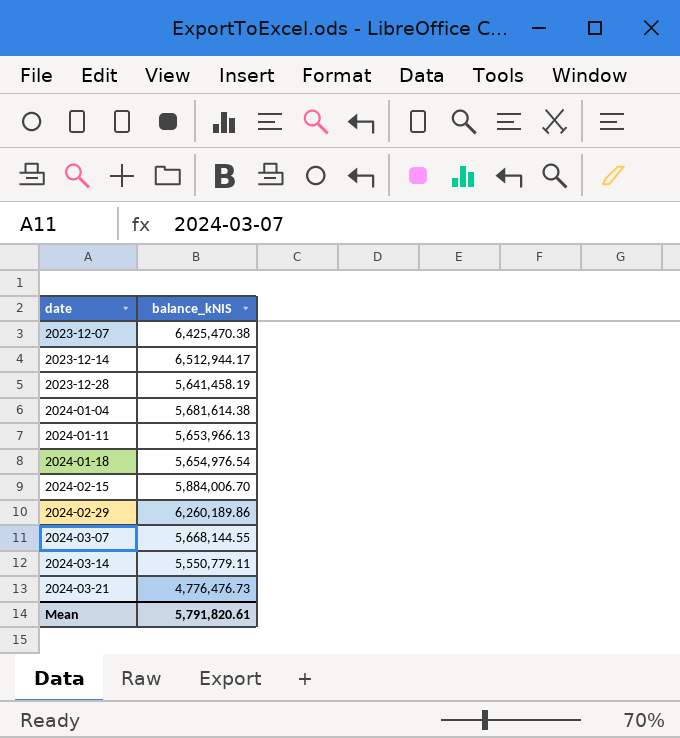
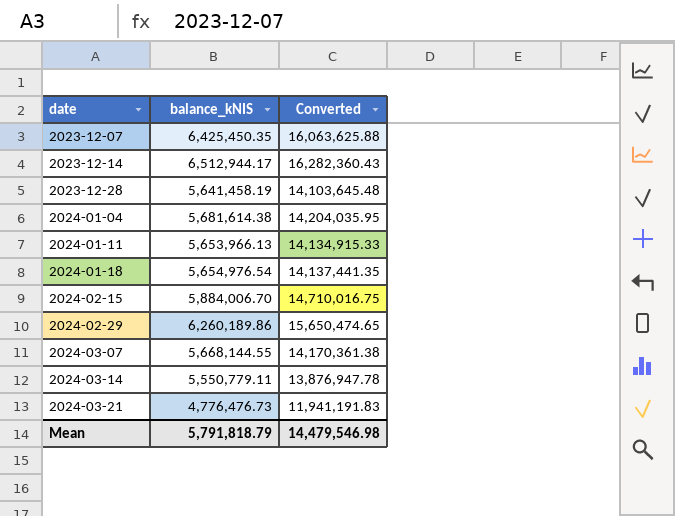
column Converted | formula: none -> [balance_kNIS] * 2.5
2023-12-07 | balance_kNIS: 6,425,470.38 -> 6,425,450.35
Mean | balance_kNIS: 5,791,820.61 -> 5,791,818.79

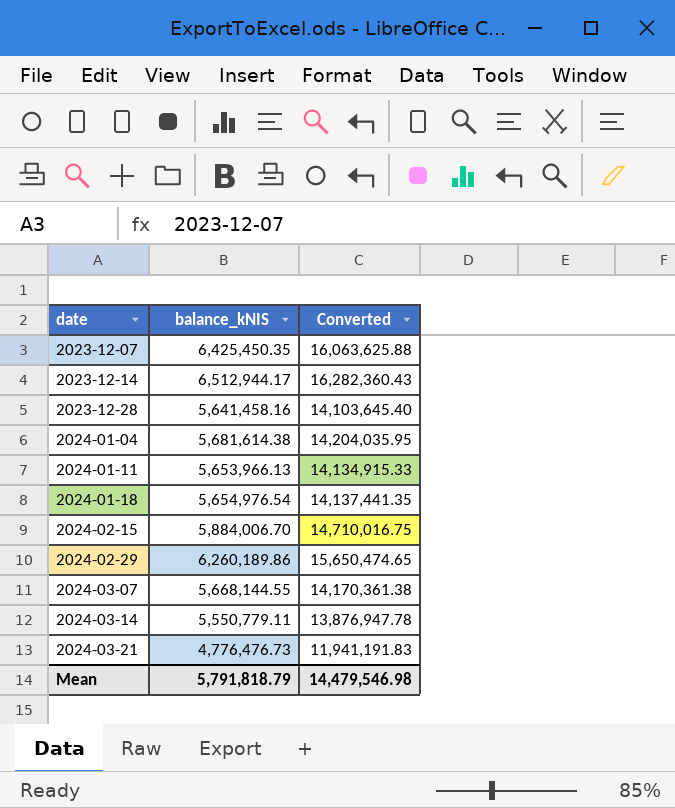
2023-12-28 | balance_kNIS: 5,641,458.19 -> 5,641,458.16
2023-12-28 | Converted: 14,103,645.48 -> 14,103,645.40

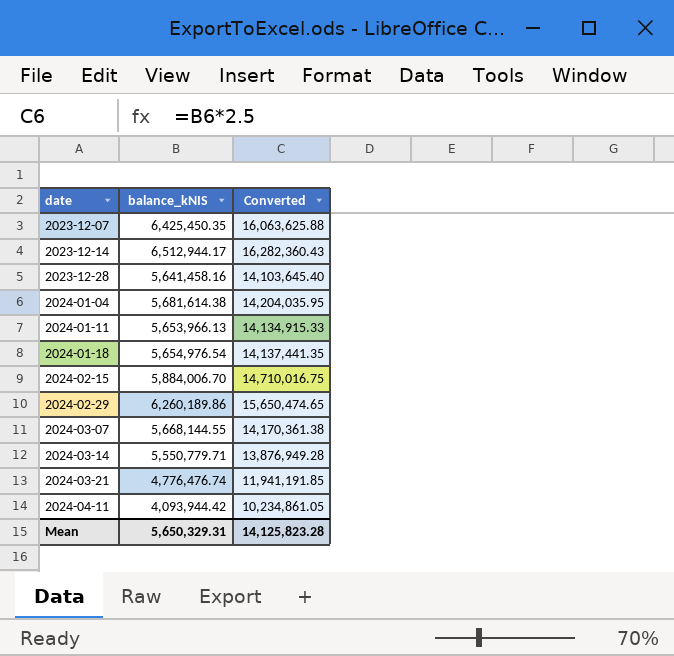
2024-03-14 | balance_kNIS: 5,550,779.11 -> 5,550,779.71
2024-03-14 | Converted: 13,876,947.78 -> 13,876,949.28
2024-03-21 | balance_kNIS: 4,776,476.73 -> 4,776,476.74
2024-03-21 | Converted: 11,941,191.83 -> 11,941,191.85
row 2024-04-11: none -> 4,093,944.42 | 10,234,861.05
Mean | balance_kNIS: 5,791,818.79 -> 5,650,329.31
Mean | Converted: 14,479,546.98 -> 14,125,823.28

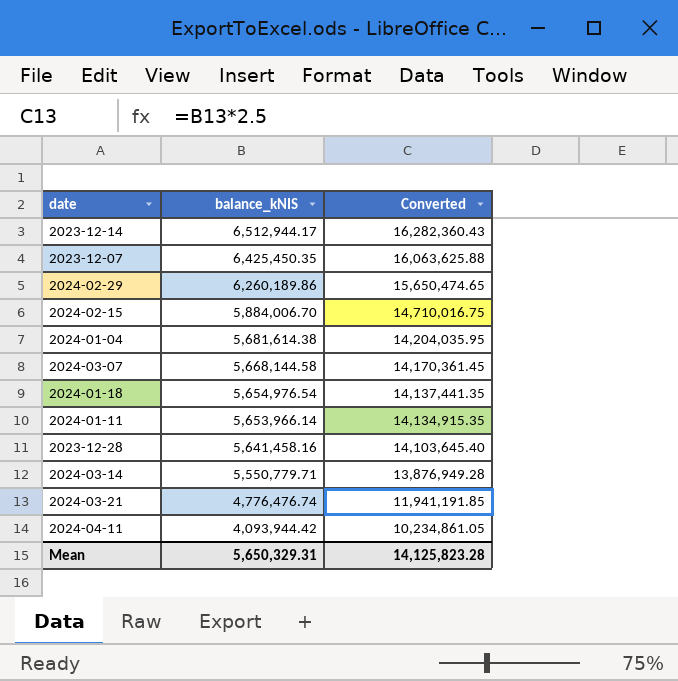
row order: date ascending -> balance_kNIS descending
2024-03-07 | balance_kNIS: 5,668,144.55 -> 5,668,144.58
2024-03-07 | Converted: 14,170,361.38 -> 14,170,361.45
2024-01-11 | balance_kNIS: 5,653,966.13 -> 5,653,966.14
2024-01-11 | Converted: 14,134,915.33 -> 14,134,915.35

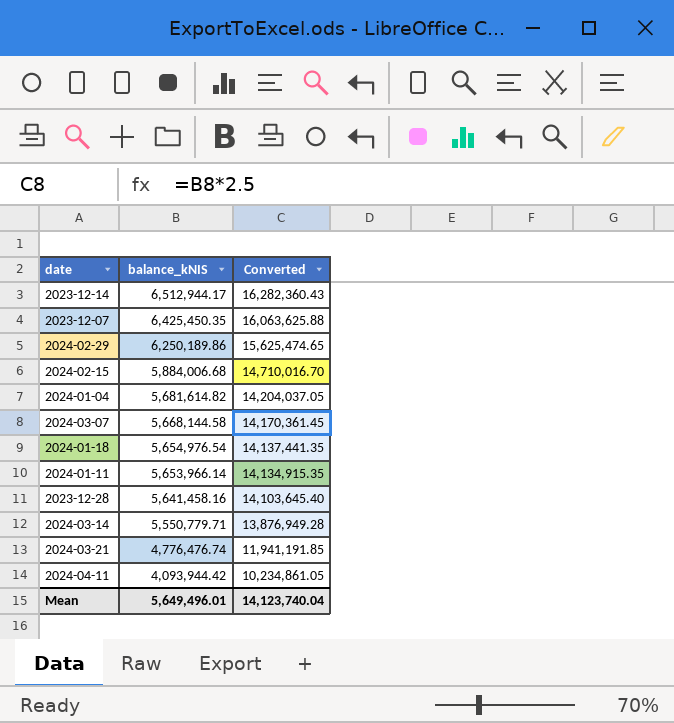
2024-02-29 | balance_kNIS: 6,260,189.86 -> 6,250,189.86
2024-02-29 | Converted: 15,650,474.65 -> 15,625,474.65
2024-02-15 | balance_kNIS: 5,884,006.70 -> 5,884,006.68
2024-02-15 | Converted: 14,710,016.75 -> 14,710,016.70
2024-01-04 | balance_kNIS: 5,681,614.38 -> 5,681,614.82
2024-01-04 | Converted: 14,204,035.95 -> 14,204,037.05
Mean | balance_kNIS: 5,650,329.31 -> 5,649,496.01
Mean | Converted: 14,125,823.28 -> 14,123,740.04

